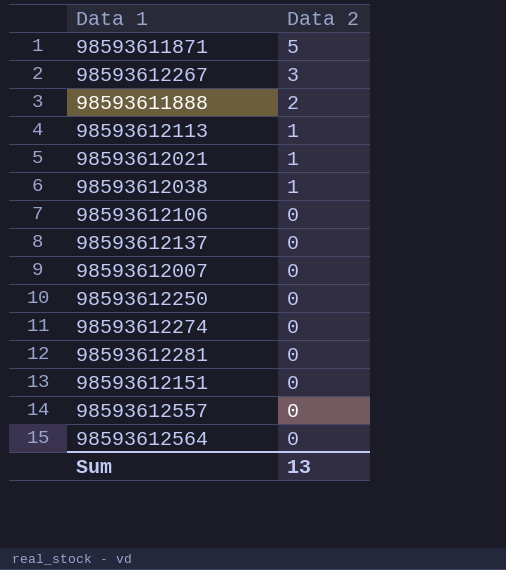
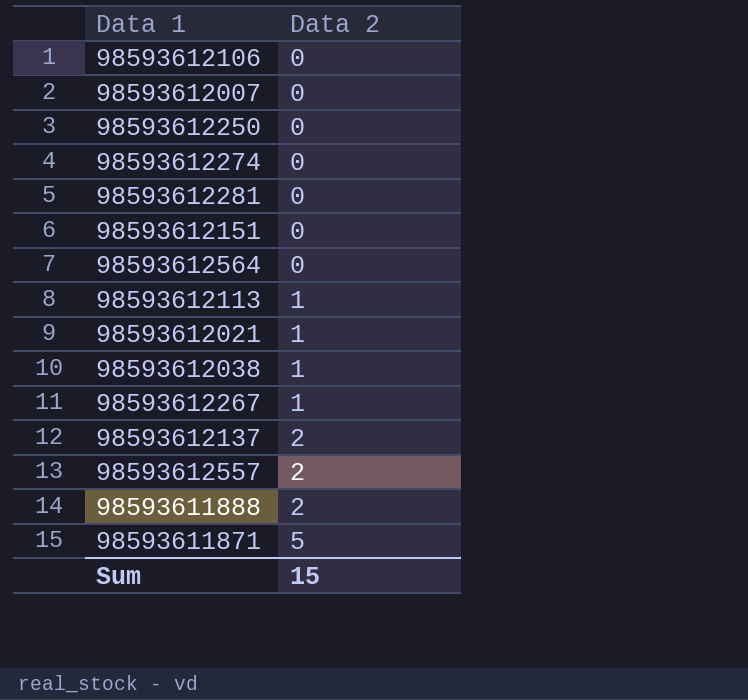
row order: Data 2 descending -> Data 2 ascending
98593612267 | Data 2: 3 -> 1
98593612137 | Data 2: 0 -> 2
98593612557 | Data 2: 0 -> 2
Sum | Data 2: 13 -> 15

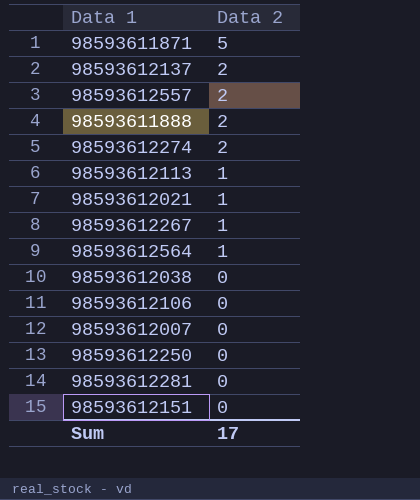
row order: Data 2 ascending -> Data 2 descending
98593612274 | Data 2: 0 -> 2
98593612564 | Data 2: 0 -> 1
98593612038 | Data 2: 1 -> 0
Sum | Data 2: 15 -> 17

